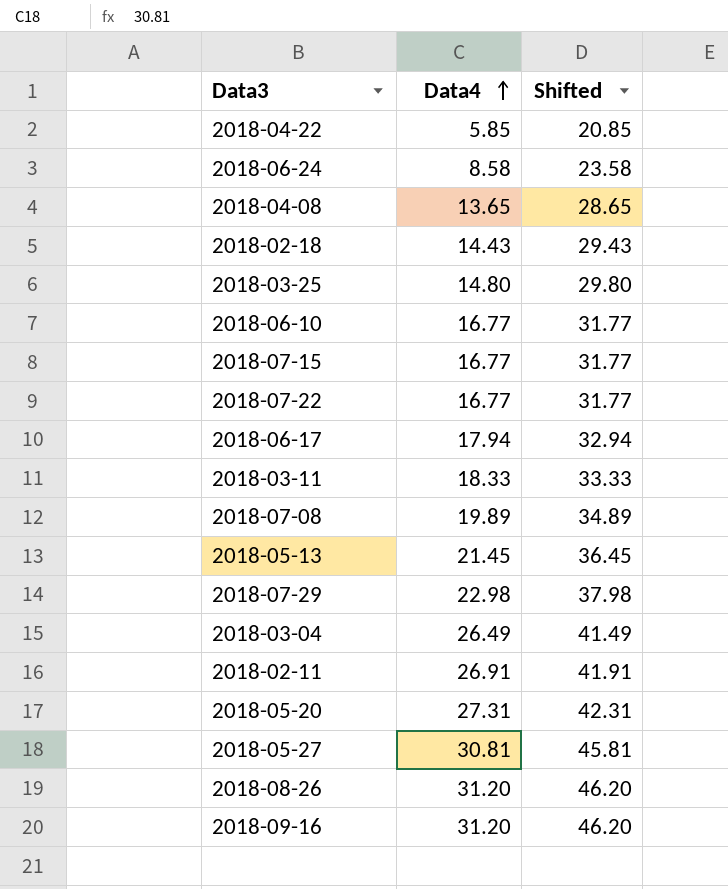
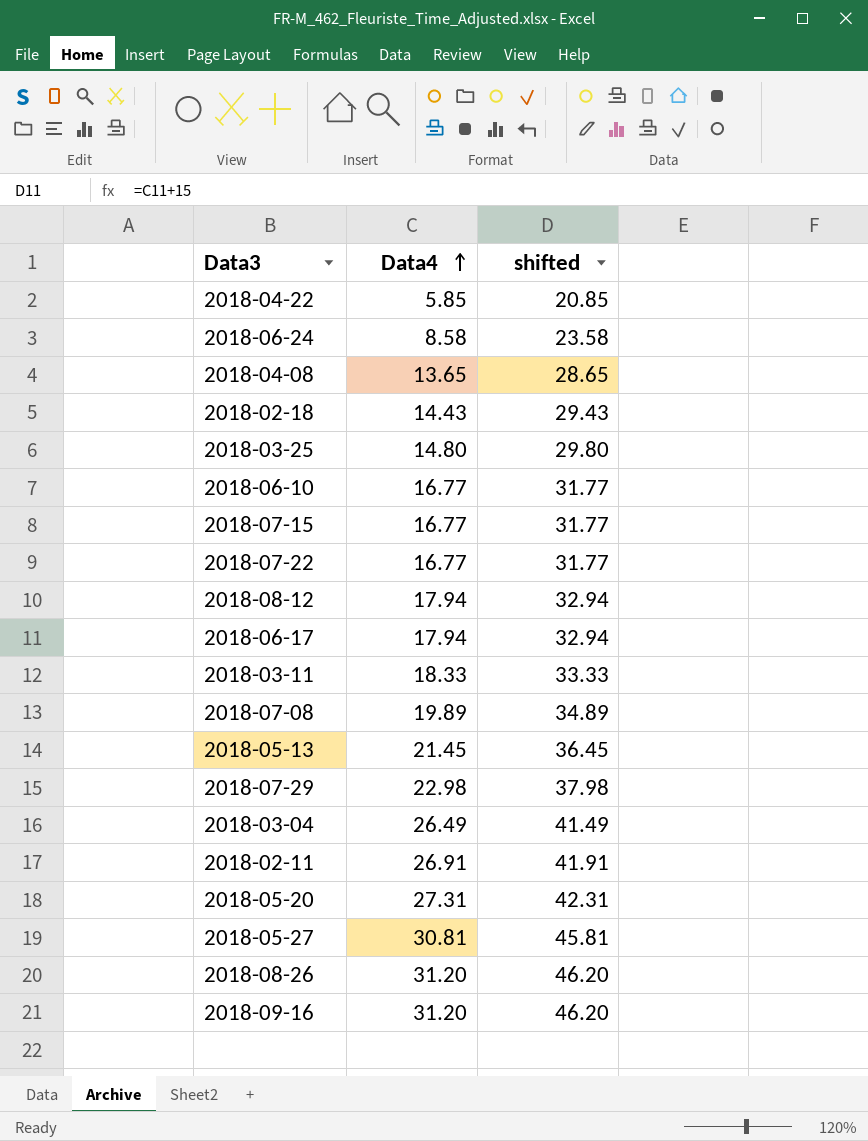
column name: Shifted -> shifted
row 2018-08-12: none -> 17.94 | 32.94

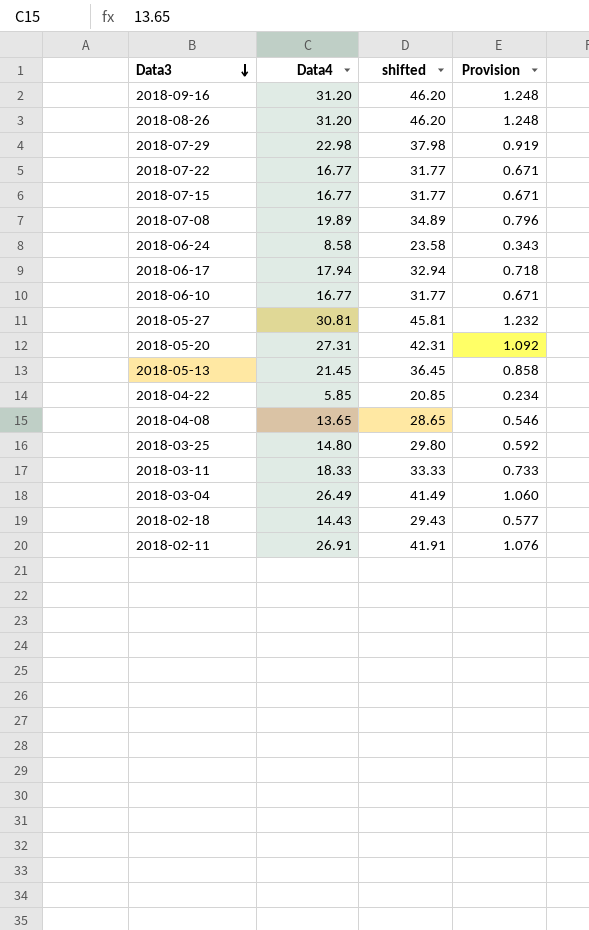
row order: Data4 ascending -> Data3 descending
column Provision | formula: none -> [Data4] * 0.04
row 2018-08-12: 17.94 | 32.94 -> none

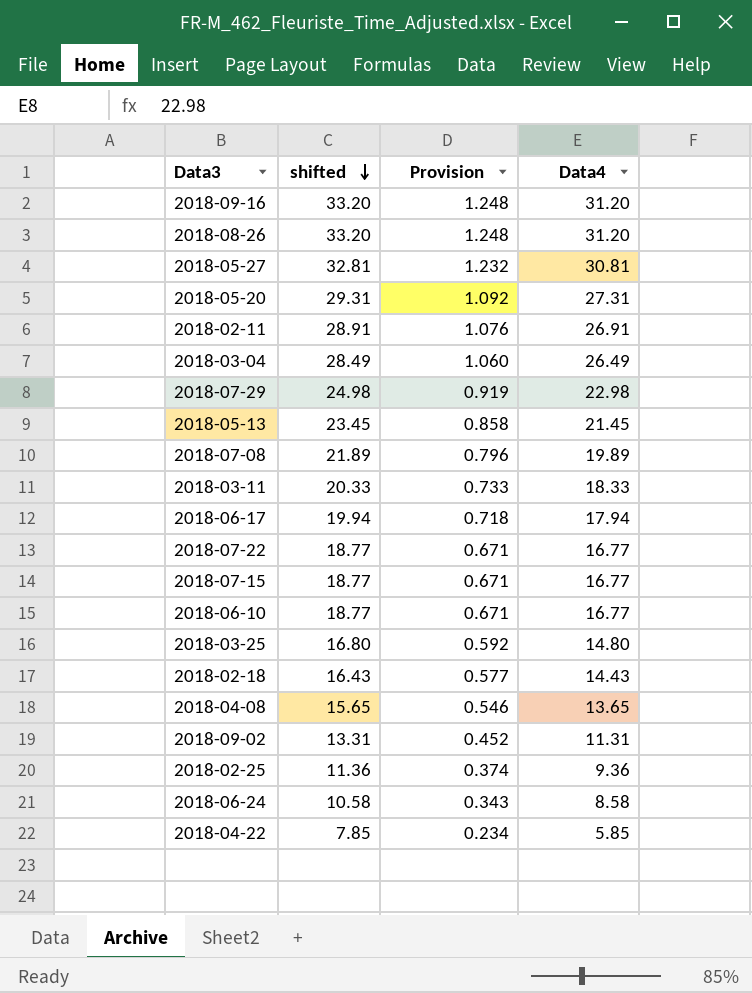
row order: Data3 descending -> shifted descending
column shifted | formula: [Data4] + 15 -> [Data4] + 2
column Data4 | position: 2 -> 4
row 2018-09-02: none -> 13.31 | 0.452 | 11.31
row 2018-02-25: none -> 11.36 | 0.374 | 9.36

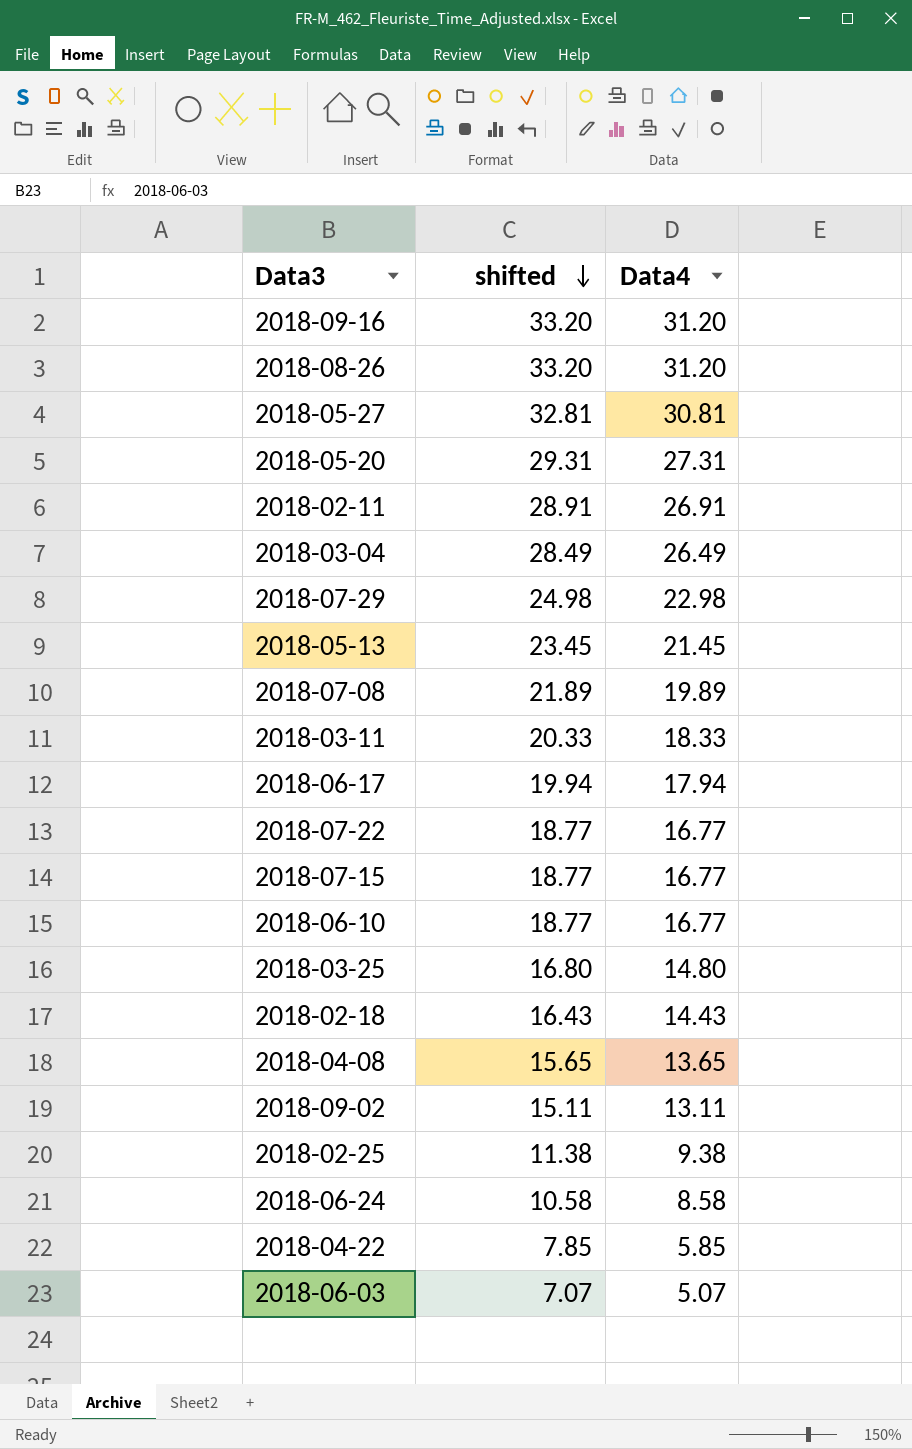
column Provision | formula: [Data4] * 0.04 -> none
2018-09-02 | shifted: 13.31 -> 15.11
2018-09-02 | Data4: 11.31 -> 13.11
2018-02-25 | shifted: 11.36 -> 11.38
2018-02-25 | Data4: 9.36 -> 9.38
row 2018-06-03: none -> 7.07 | 5.07

